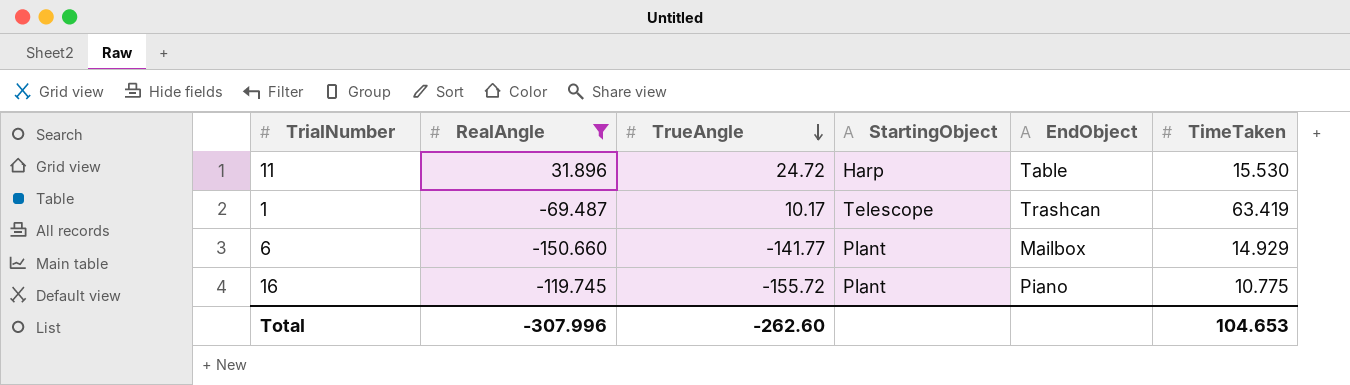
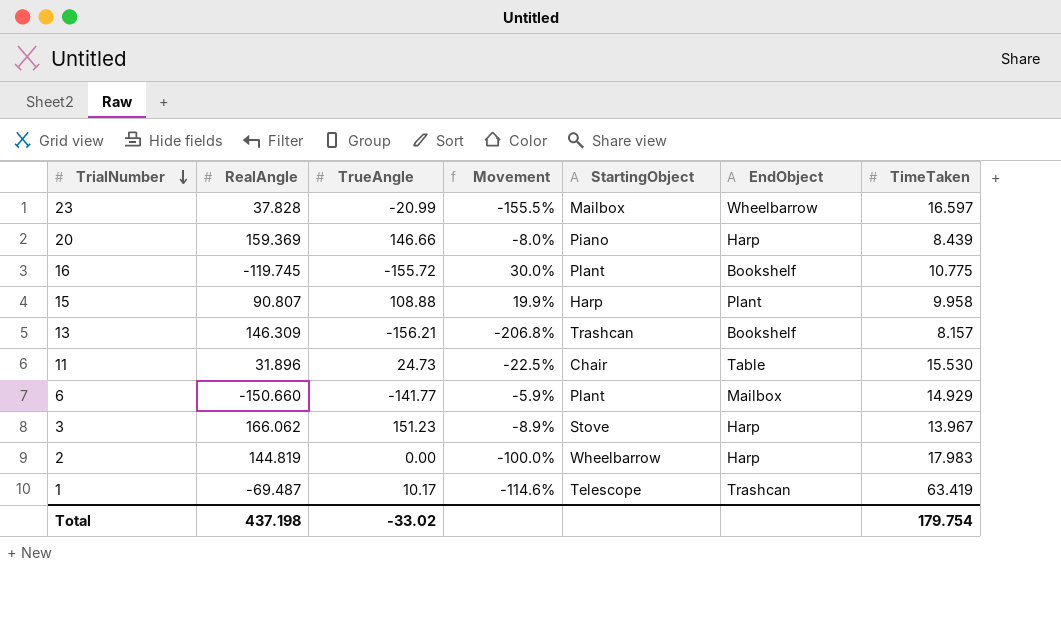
filter: RealAngle <= 31.896 -> none
row order: TrueAngle descending -> TrialNumber descending
column Movement | formula: none -> ([TrueAngle] - [RealAngle]) / [RealAngle]
16 | EndObject: Piano -> Bookshelf
11 | TrueAngle: 24.72 -> 24.73
11 | StartingObject: Harp -> Chair
Total | RealAngle: -307.996 -> 437.198
Total | TrueAngle: -262.60 -> -33.02
Total | TimeTaken: 104.653 -> 179.754

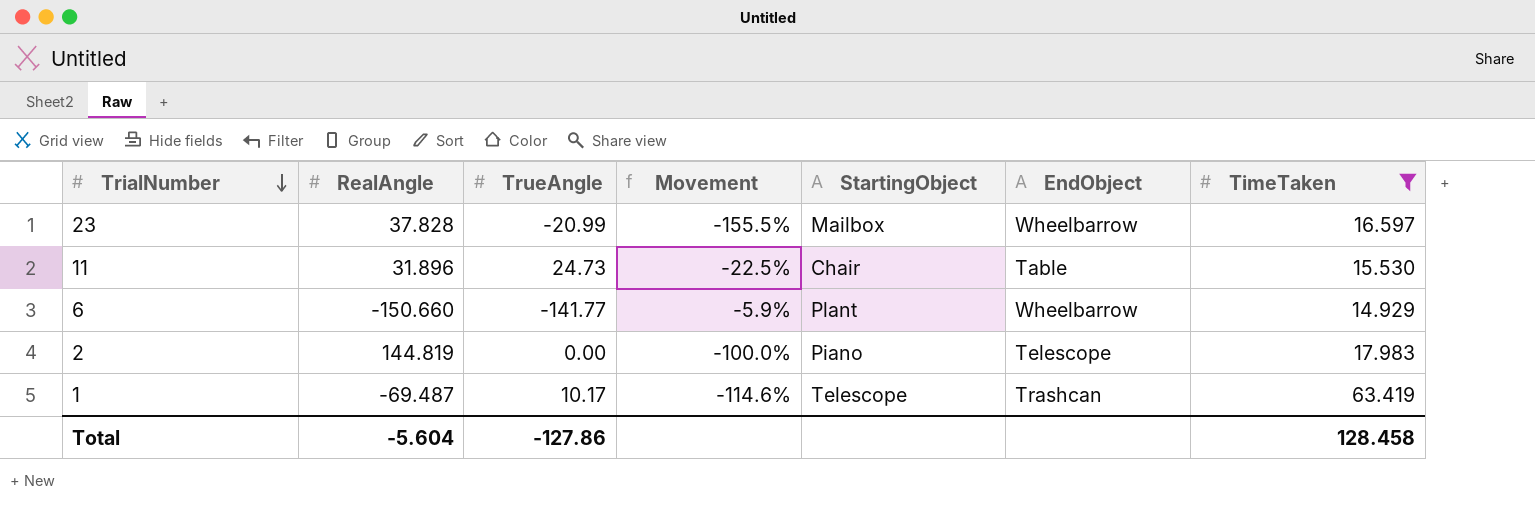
filter: none -> TimeTaken >= 14.929
6 | EndObject: Mailbox -> Wheelbarrow
2 | StartingObject: Wheelbarrow -> Piano
2 | EndObject: Harp -> Telescope
Total | RealAngle: 437.198 -> -5.604
Total | TrueAngle: -33.02 -> -127.86
Total | TimeTaken: 179.754 -> 128.458

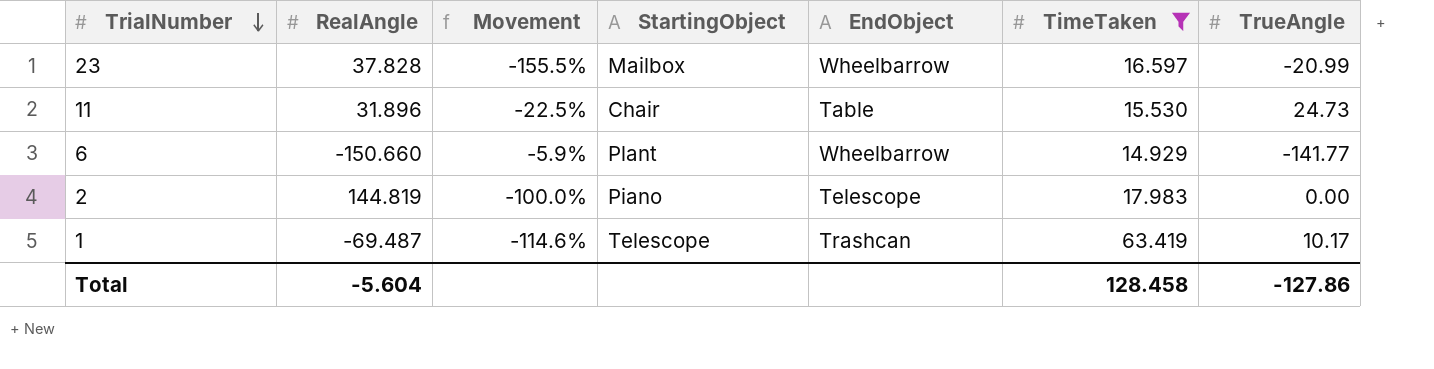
column TrueAngle | position: 3 -> 7

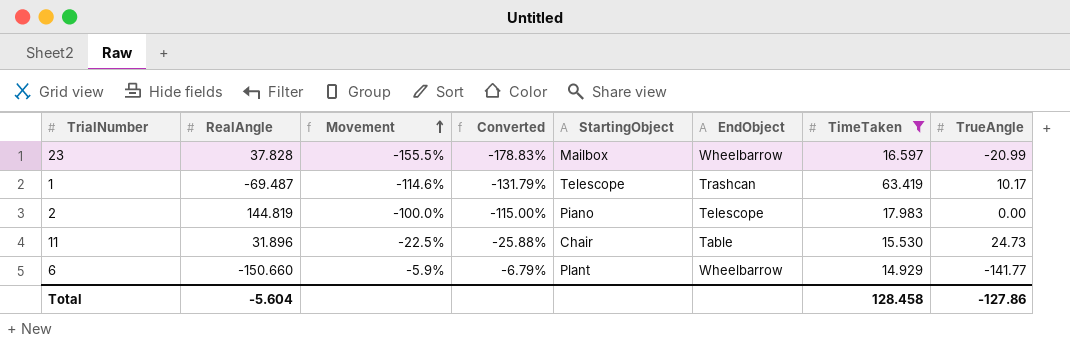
row order: TrialNumber descending -> Movement ascending
column Converted | formula: none -> [Movement] * 1.15

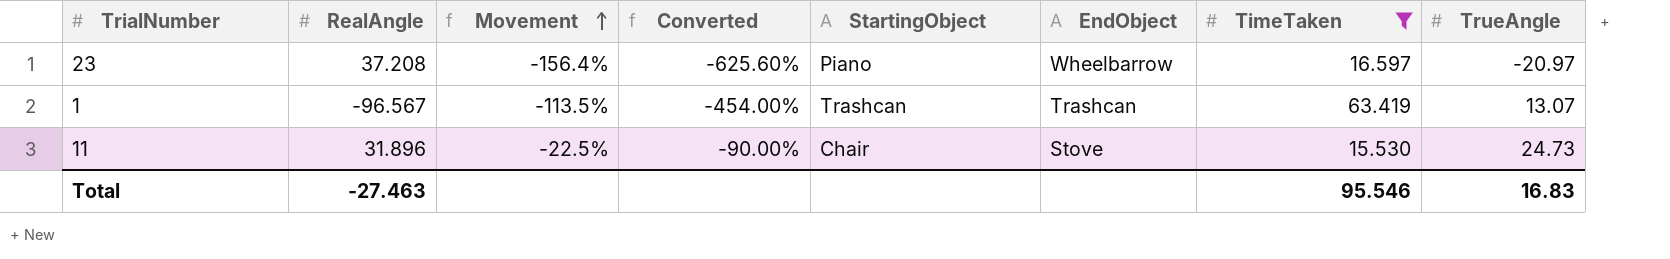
column Converted | formula: [Movement] * 1.15 -> [Movement] * 4
row 2: 144.819 | -100.0% | -115.00% | Piano | Telescope | 17.983 | 0.00 -> none
row 6: -150.660 | -5.9% | -6.79% | Plant | Wheelbarrow | 14.929 | -141.77 -> none
23 | RealAngle: 37.828 -> 37.208
23 | Movement: -155.5% -> -156.4%
23 | StartingObject: Mailbox -> Piano
23 | TrueAngle: -20.99 -> -20.97
1 | RealAngle: -69.487 -> -96.567
1 | Movement: -114.6% -> -113.5%
1 | StartingObject: Telescope -> Trashcan
1 | TrueAngle: 10.17 -> 13.07
11 | EndObject: Table -> Stove
Total | RealAngle: -5.604 -> -27.463
Total | TimeTaken: 128.458 -> 95.546
Total | TrueAngle: -127.86 -> 16.83

